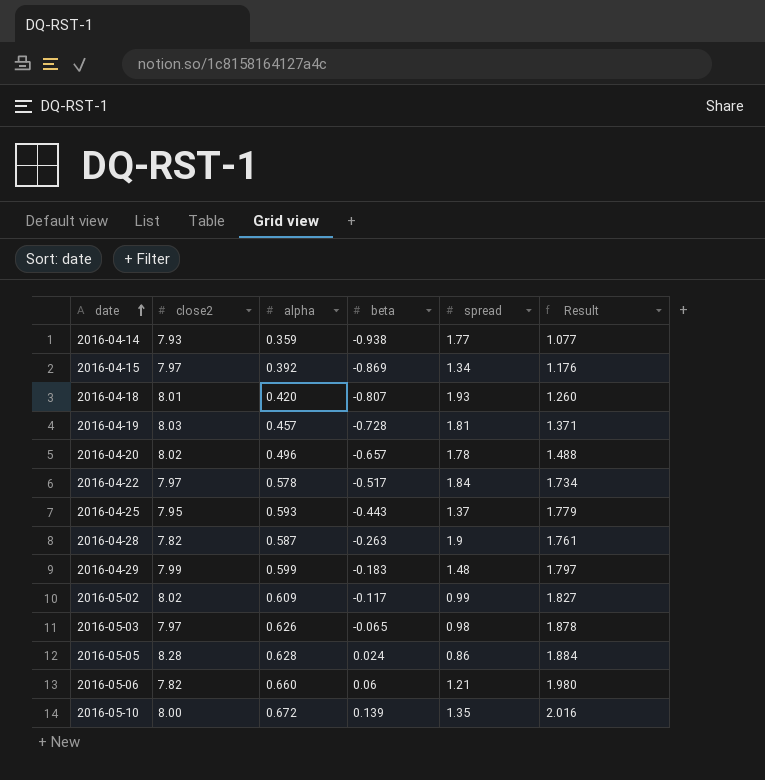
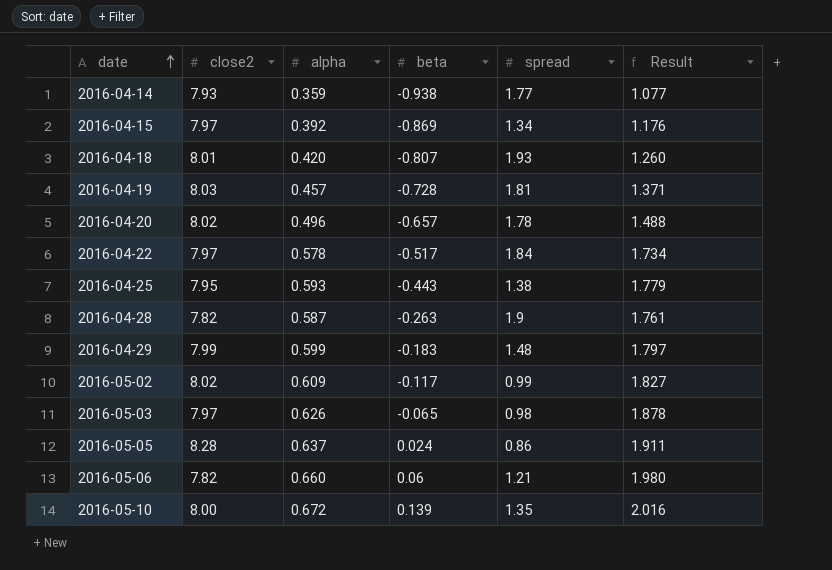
2016-04-25 | spread: 1.37 -> 1.38
2016-05-05 | alpha: 0.628 -> 0.637
2016-05-05 | Result: 1.884 -> 1.911

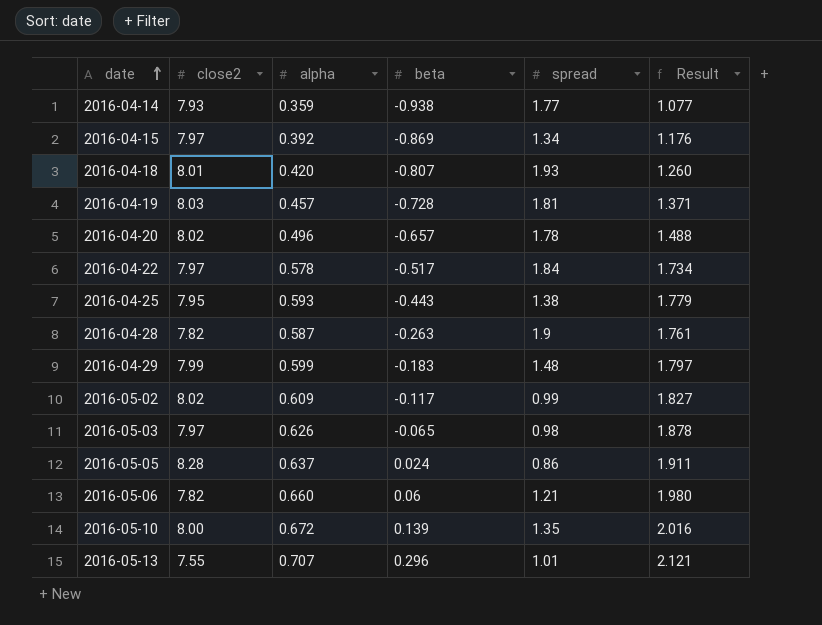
row 2016-05-13: none -> 7.55 | 0.707 | 0.296 | 1.01 | 2.121

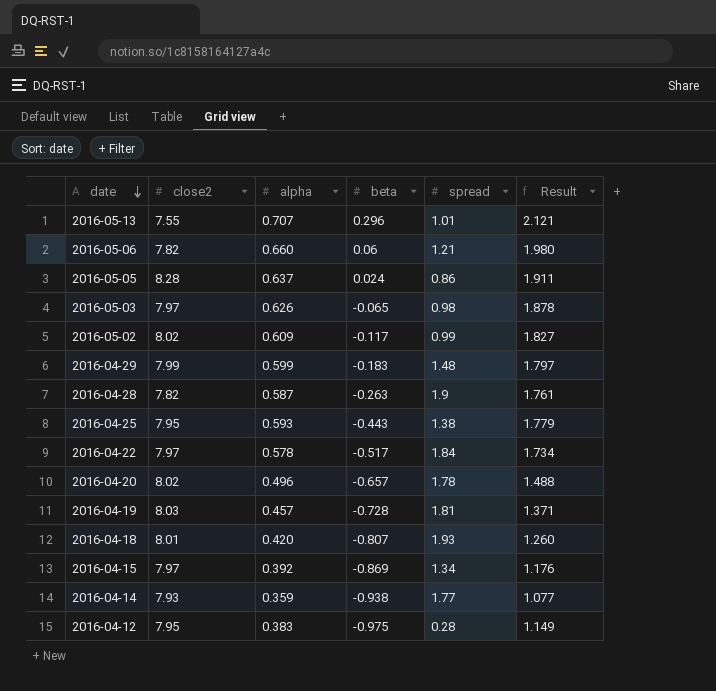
row order: date ascending -> date descending
row 2016-05-10: 8.00 | 0.672 | 0.139 | 1.35 | 2.016 -> none
row 2016-04-12: none -> 7.95 | 0.383 | -0.975 | 0.28 | 1.149

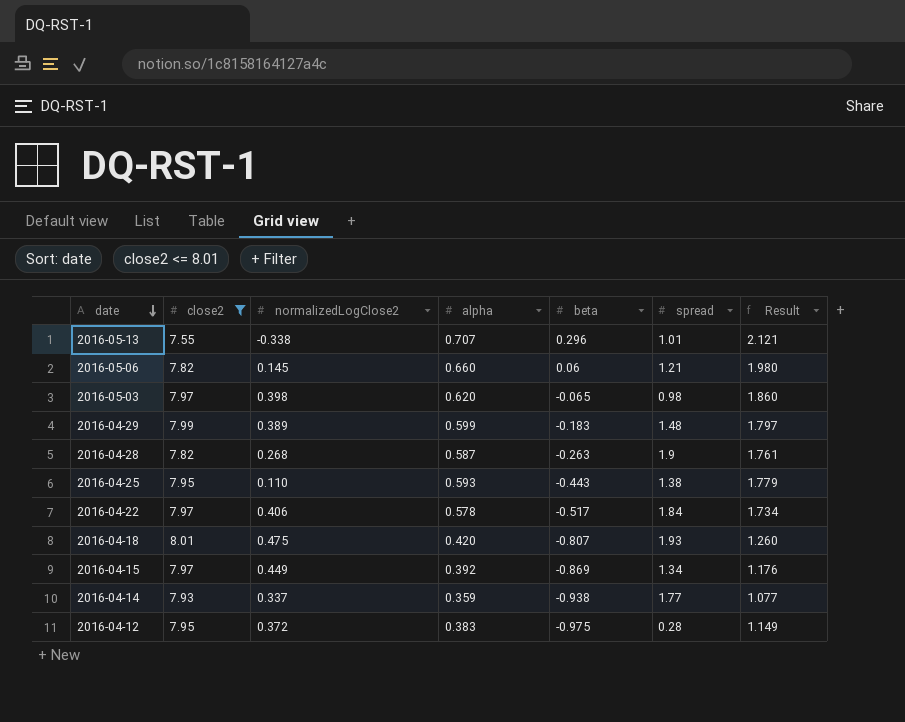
filter: none -> close2 <= 8.01
column normalizedLogClose2 | position: none -> 3
2016-05-03 | alpha: 0.626 -> 0.620
2016-05-03 | Result: 1.878 -> 1.860

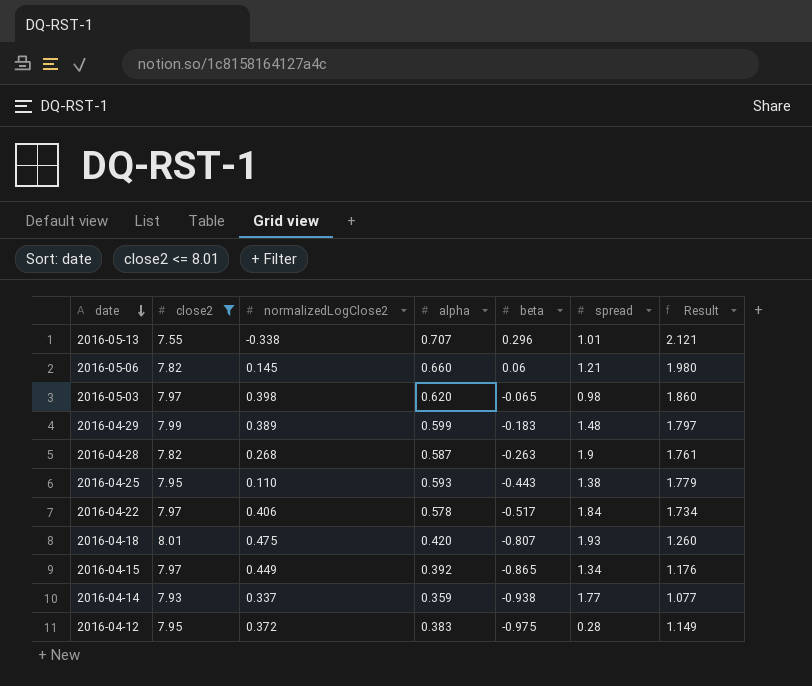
2016-04-15 | beta: -0.869 -> -0.865

